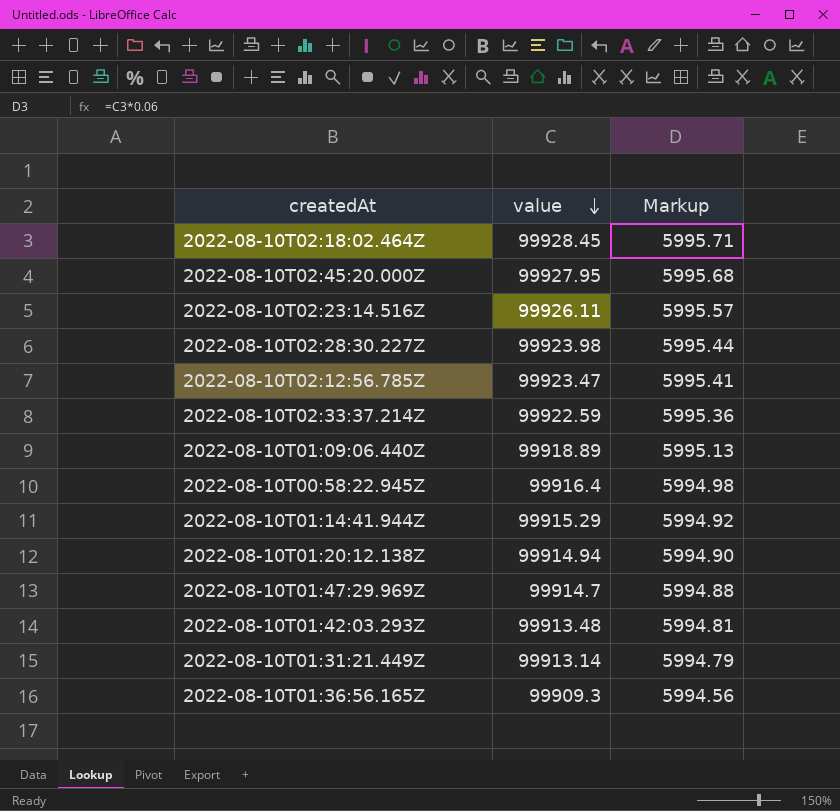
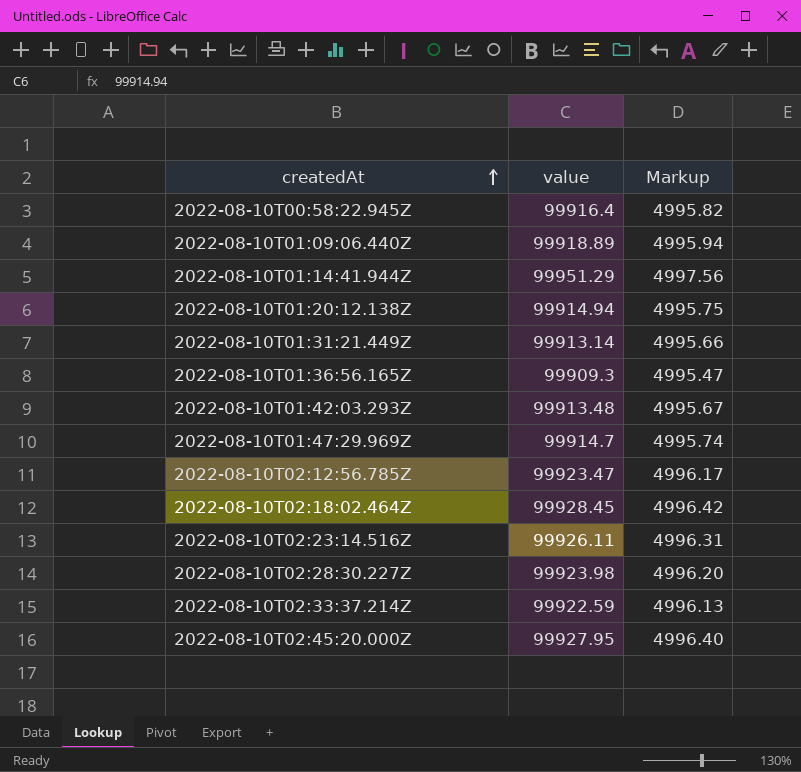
row order: value descending -> createdAt ascending
column Markup | formula: [value] * 0.06 -> [value] * 0.05
2022-08-10T01:14:41.944Z | value: 99915.29 -> 99951.29

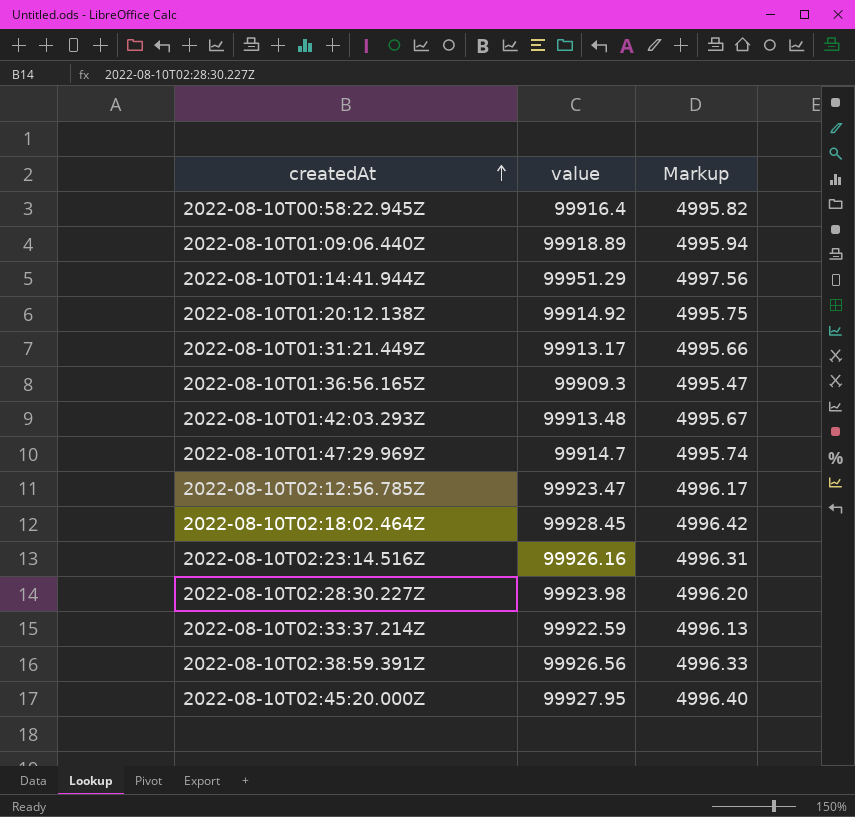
2022-08-10T01:20:12.138Z | value: 99914.94 -> 99914.92
2022-08-10T01:31:21.449Z | value: 99913.14 -> 99913.17
2022-08-10T02:23:14.516Z | value: 99926.11 -> 99926.16
row 2022-08-10T02:38:59.391Z: none -> 99926.56 | 4996.33

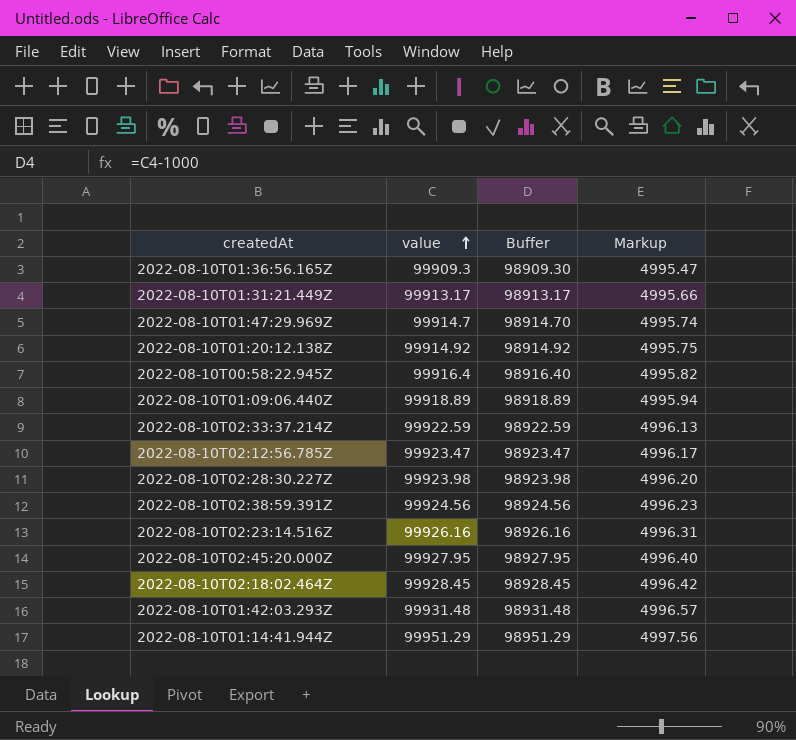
row order: createdAt ascending -> value ascending
column Buffer | formula: none -> [value] - 1000
2022-08-10T02:38:59.391Z | value: 99926.56 -> 99924.56
2022-08-10T02:38:59.391Z | Markup: 4996.33 -> 4996.23
2022-08-10T01:42:03.293Z | value: 99913.48 -> 99931.48
2022-08-10T01:42:03.293Z | Markup: 4995.67 -> 4996.57

